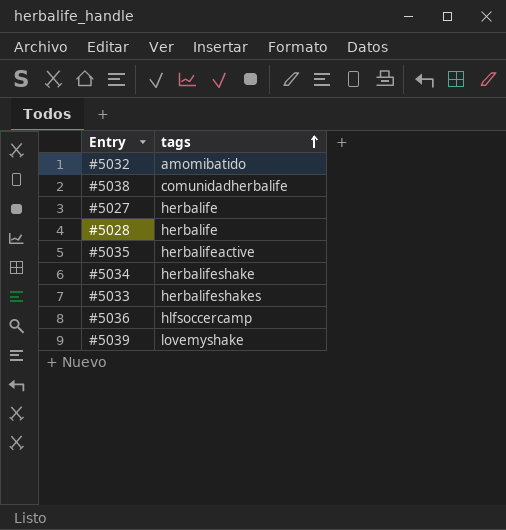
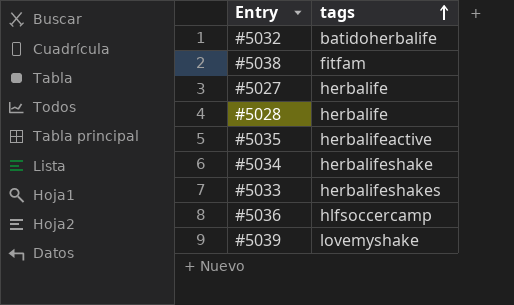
#5032 | tags: amomibatido -> batidoherbalife
#5038 | tags: comunidadherbalife -> fitfam

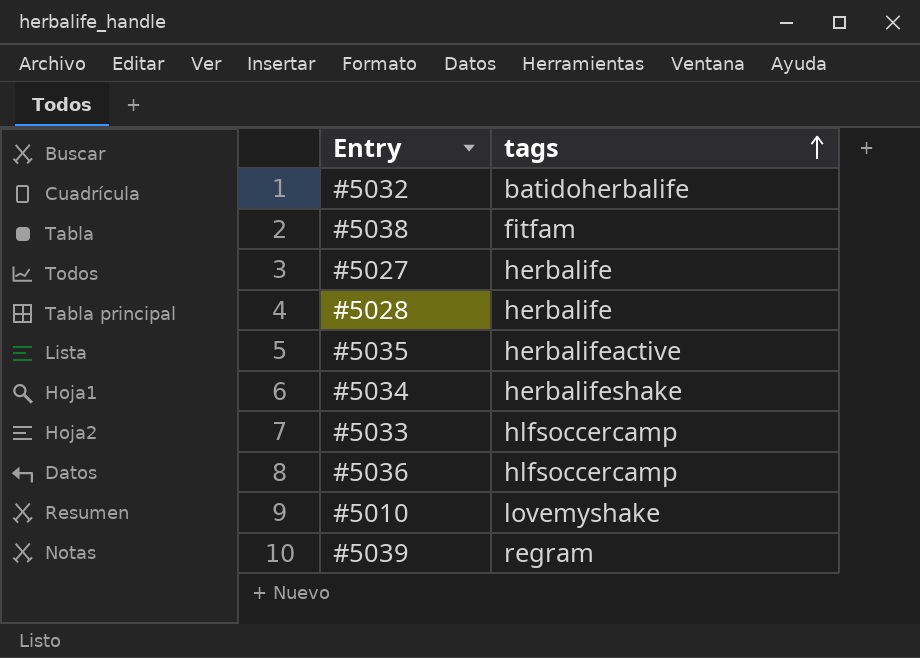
#5033 | tags: herbalifeshakes -> hlfsoccercamp
row #5010: none -> lovemyshake
#5039 | tags: lovemyshake -> regram

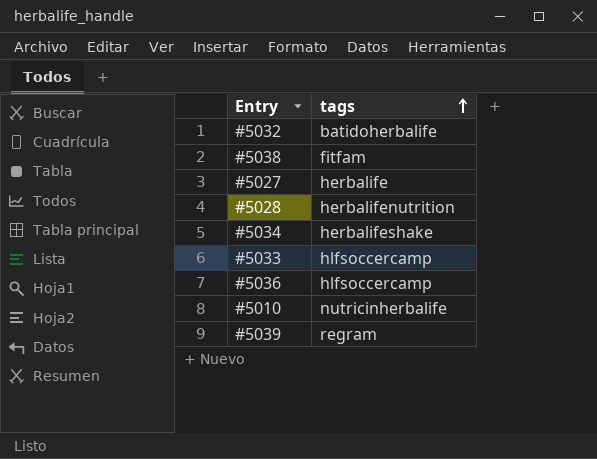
row #5035: herbalifeactive -> none
#5028 | tags: herbalife -> herbalifenutrition
#5010 | tags: lovemyshake -> nutricinherbalife

